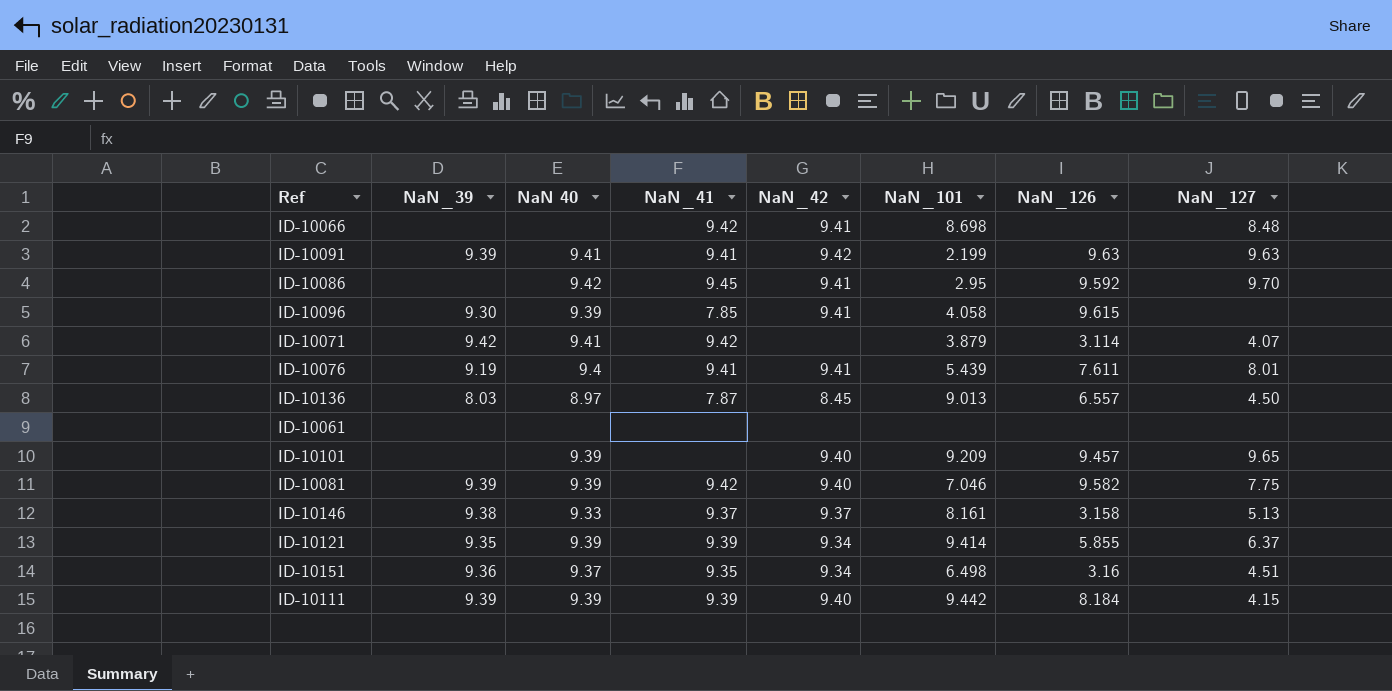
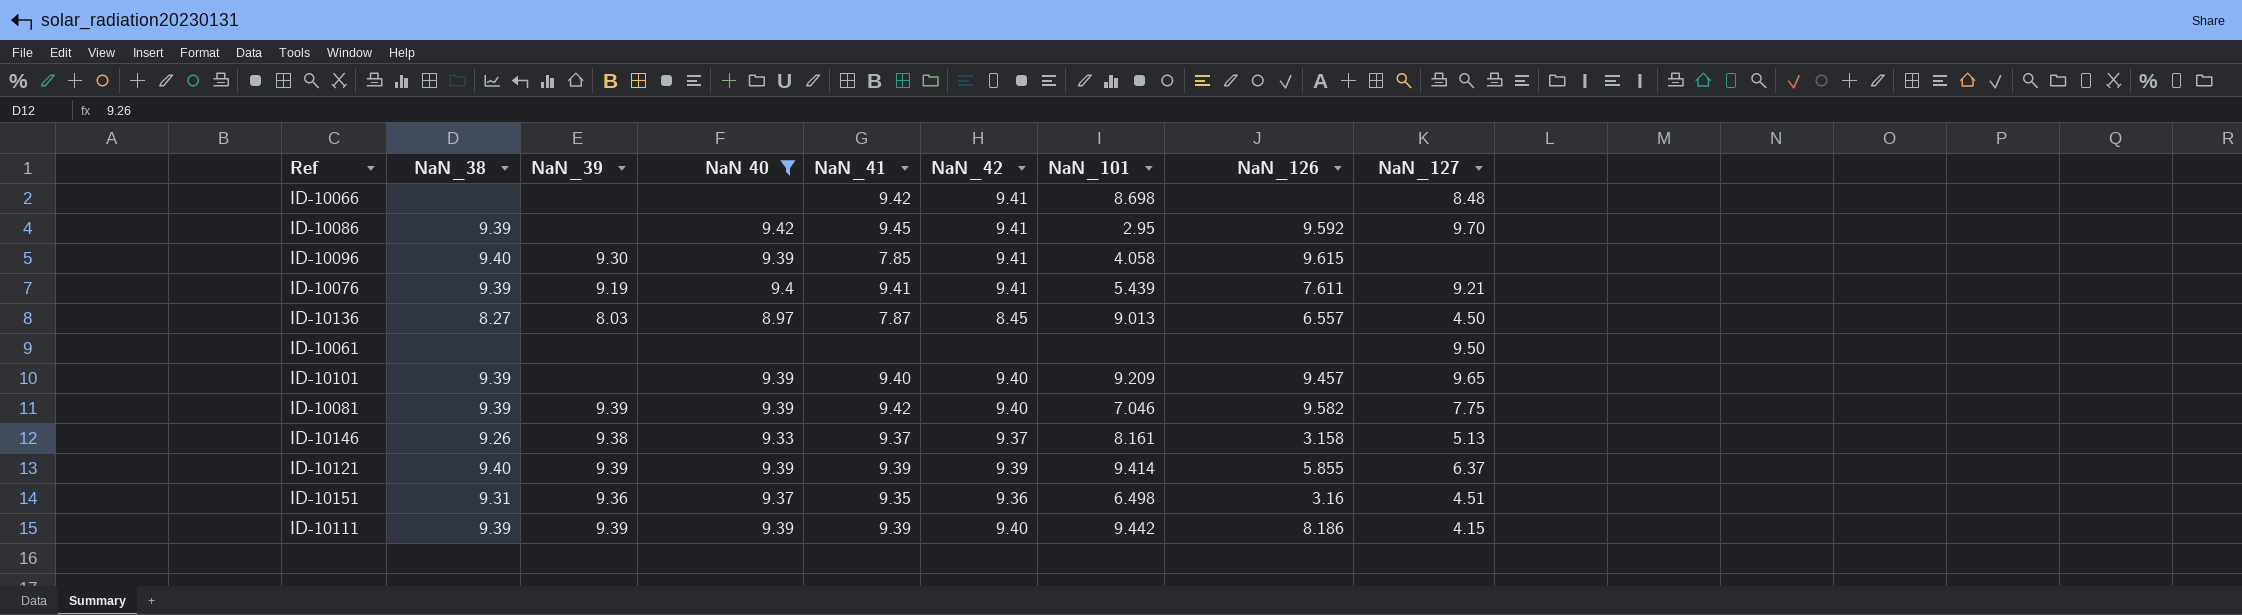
filter: none -> NaN 40 != 9.41
column NaN_38 | position: none -> 2
ID-10076 | NaN_127: 8.01 -> 9.21
ID-10061 | NaN_127: none -> 9.50
ID-10101 | NaN_41: none -> 9.40
ID-10121 | NaN_39: 9.35 -> 9.39
ID-10121 | NaN_42: 9.34 -> 9.39
ID-10151 | NaN_42: 9.34 -> 9.36
ID-10111 | NaN_126: 8.184 -> 8.186

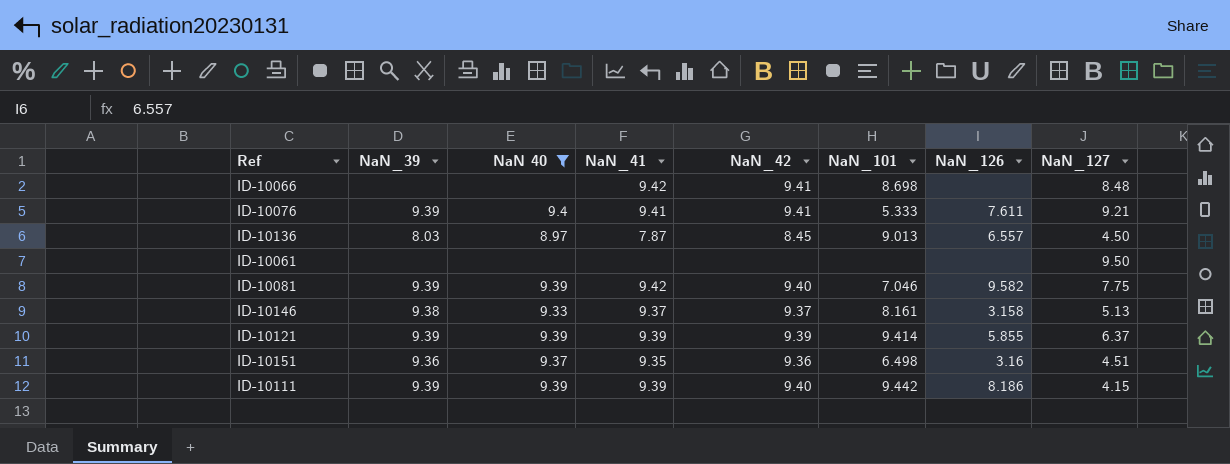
column NaN_38 | position: 2 -> none
row ID-10086: 9.39 | none | 9.42 | 9.45 | 9.41 | 2.95 | 9.592 | 9.70 -> none
row ID-10096: 9.40 | 9.30 | 9.39 | 7.85 | 9.41 | 4.058 | 9.615 | none -> none
row ID-10101: 9.39 | none | 9.39 | 9.40 | 9.40 | 9.209 | 9.457 | 9.65 -> none
ID-10076 | NaN_39: 9.19 -> 9.39
ID-10076 | NaN_101: 5.439 -> 5.333

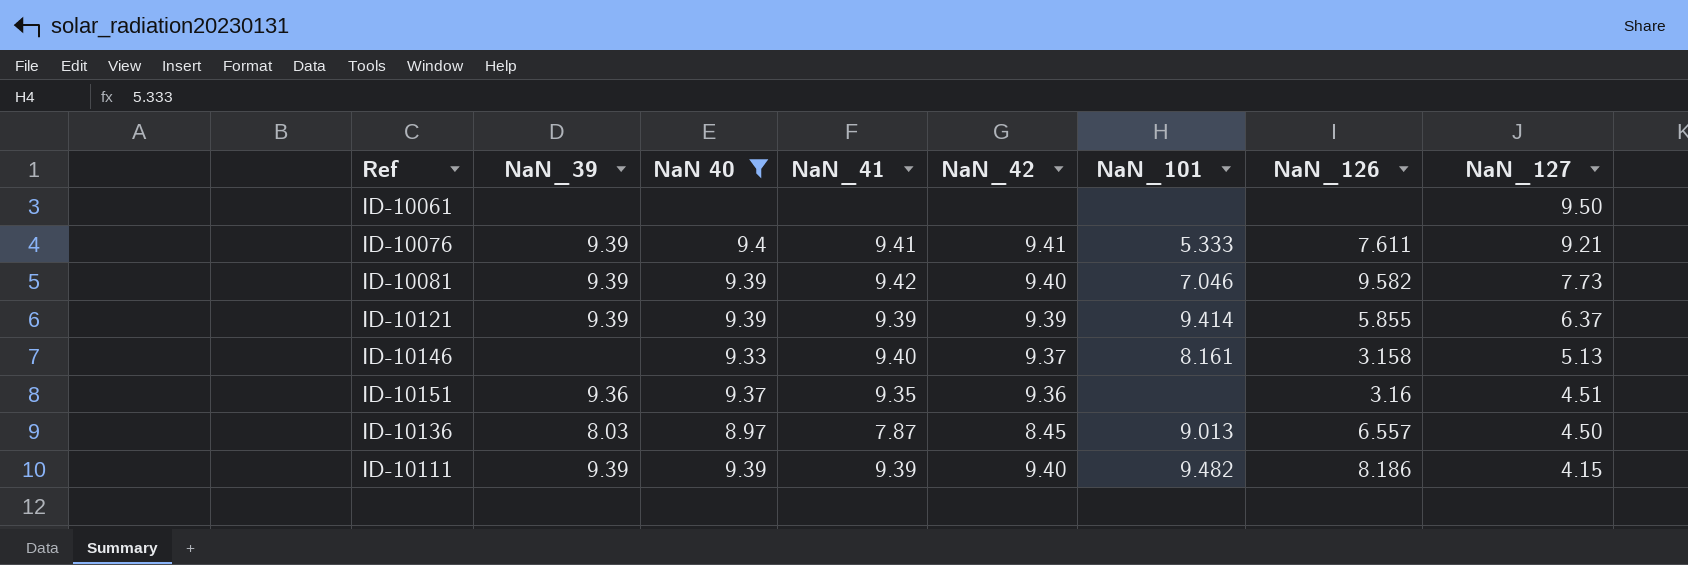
row order: none -> NaN_127 descending
row ID-10066: none | none | 9.42 | 9.41 | 8.698 | none | 8.48 -> none
ID-10081 | NaN_127: 7.75 -> 7.73
ID-10146 | NaN_39: 9.38 -> none
ID-10146 | NaN_41: 9.37 -> 9.40
ID-10151 | NaN_101: 6.498 -> none
ID-10111 | NaN_101: 9.442 -> 9.482

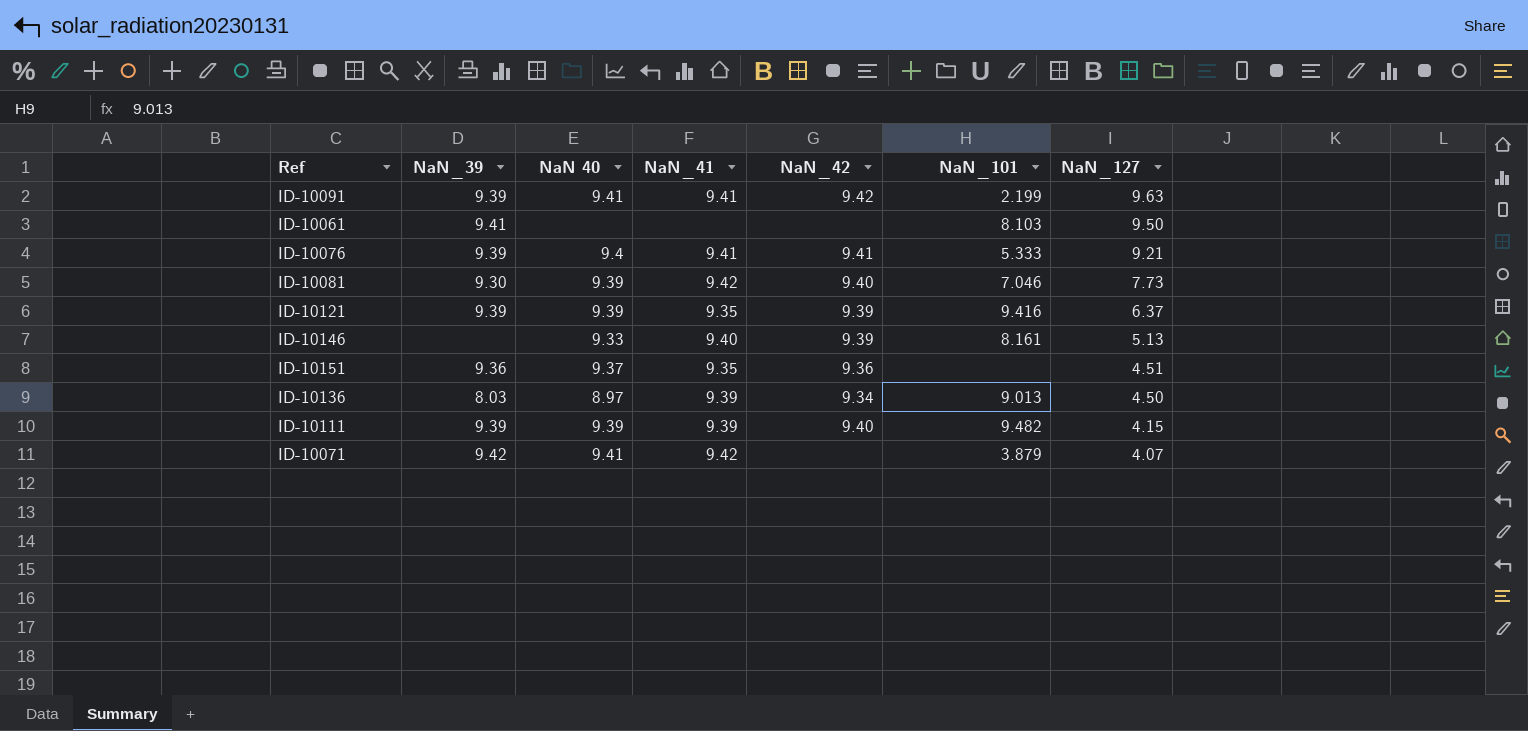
filter: NaN 40 != 9.41 -> none
column NaN_126 | position: 7 -> none
ID-10061 | NaN_39: none -> 9.41
ID-10061 | NaN_101: none -> 8.103
ID-10081 | NaN_39: 9.39 -> 9.30
ID-10121 | NaN_41: 9.39 -> 9.35
ID-10121 | NaN_101: 9.414 -> 9.416
ID-10146 | NaN_42: 9.37 -> 9.39
ID-10136 | NaN_41: 7.87 -> 9.39
ID-10136 | NaN_42: 8.45 -> 9.34

